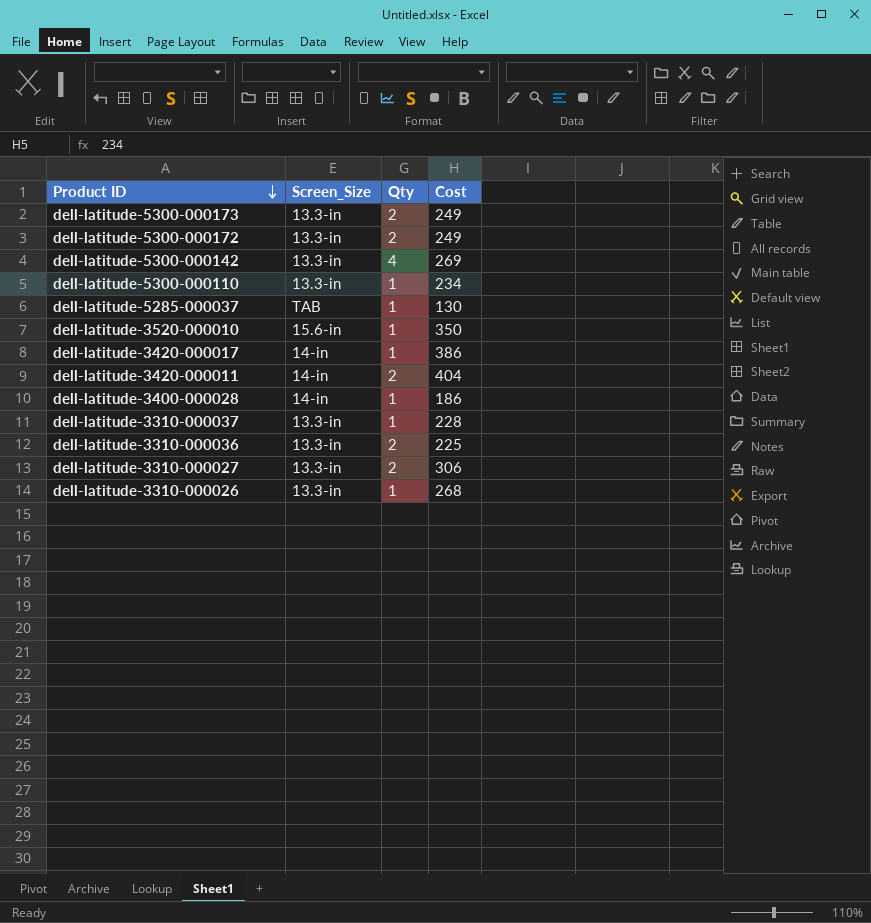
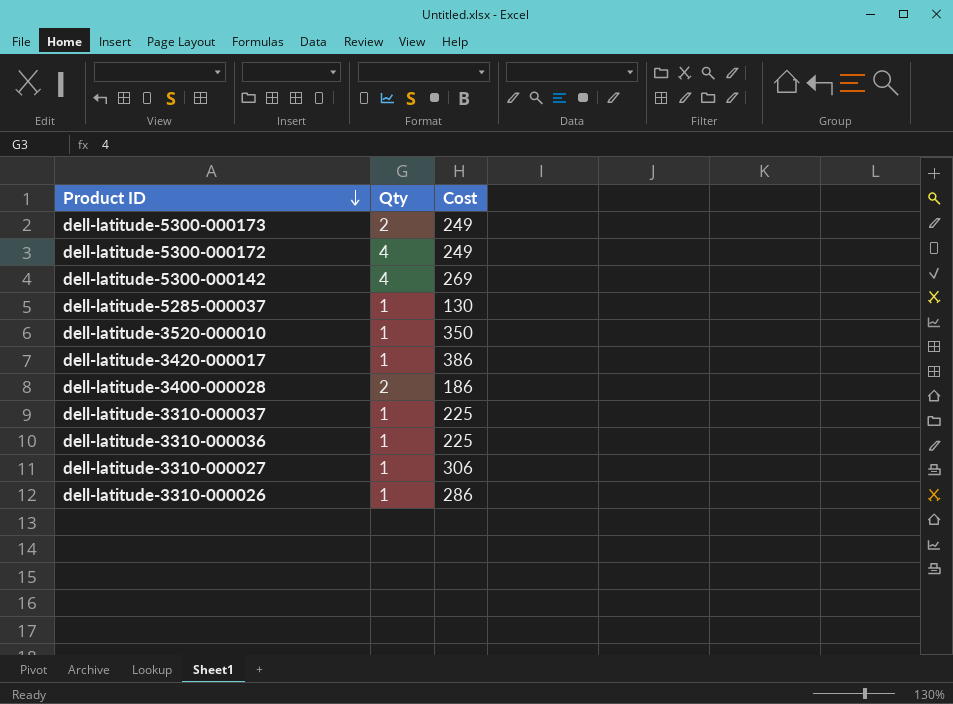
column Screen_Size | position: 2 -> none
row dell-latitude-5300-000110: 13.3-in | 1 | 234 -> none
row dell-latitude-3420-000011: 14-in | 2 | 404 -> none
dell-latitude-5300-000172 | Qty: 2 -> 4
dell-latitude-3400-000028 | Qty: 1 -> 2
dell-latitude-3310-000037 | Cost: 228 -> 225
dell-latitude-3310-000036 | Qty: 2 -> 1
dell-latitude-3310-000027 | Qty: 2 -> 1
dell-latitude-3310-000026 | Cost: 268 -> 286

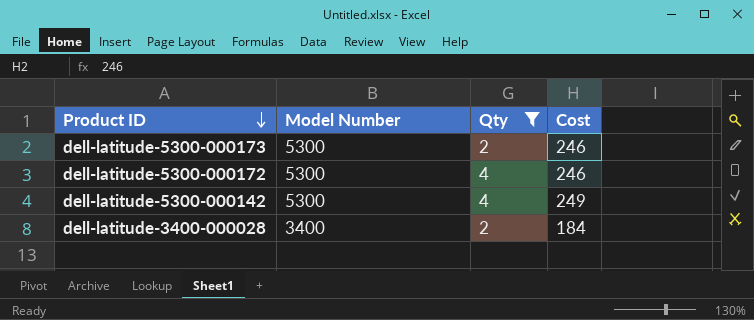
filter: none -> Qty != 1
column Model Number | position: none -> 2
dell-latitude-5300-000173 | Cost: 249 -> 246
dell-latitude-5300-000172 | Cost: 249 -> 246
dell-latitude-5300-000142 | Cost: 269 -> 249
dell-latitude-3400-000028 | Cost: 186 -> 184

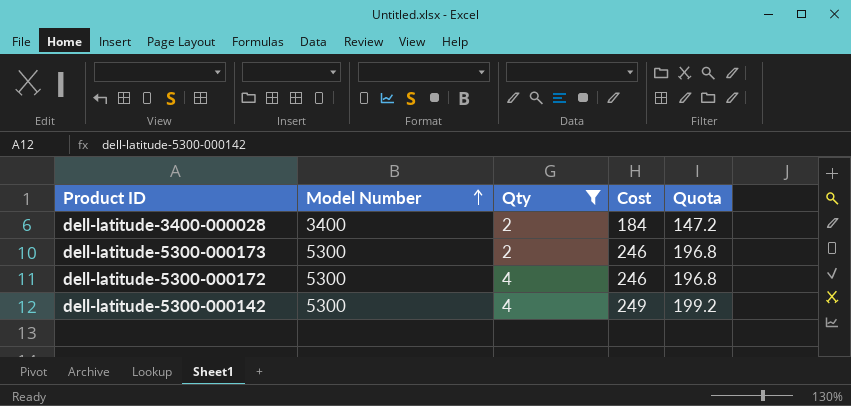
row order: Product ID descending -> Model Number ascending
column Quota | formula: none -> [Cost] * 0.8

